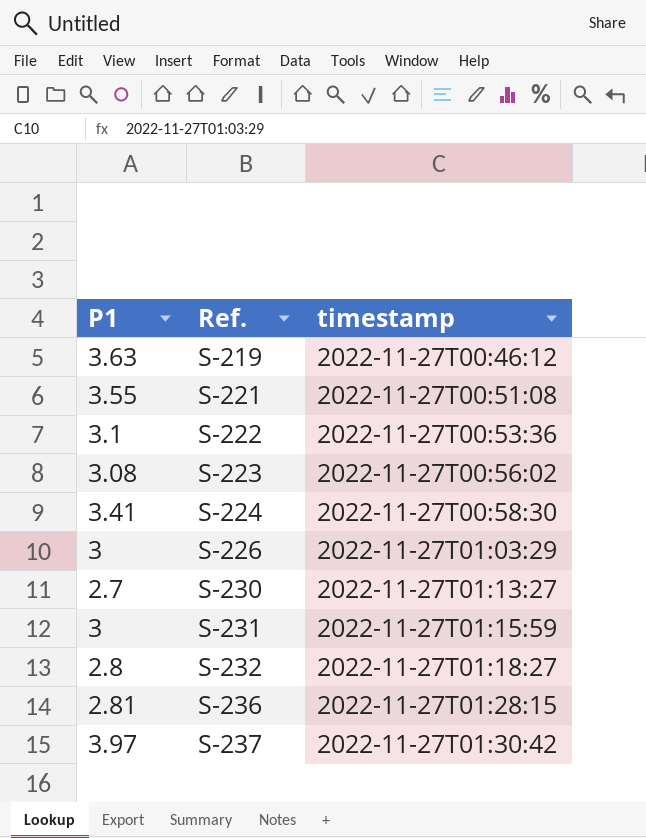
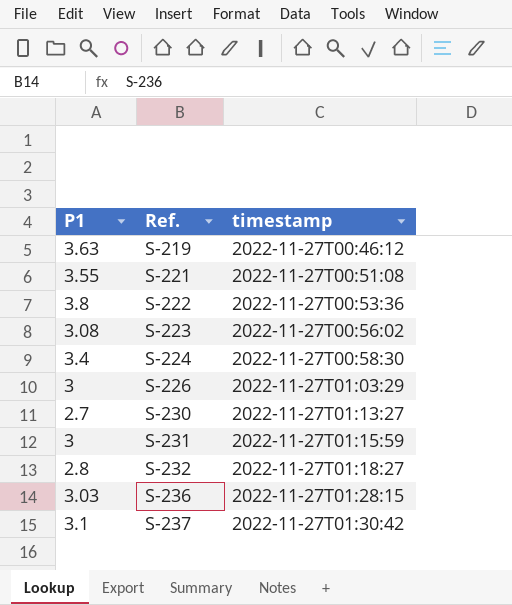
S-222 | P1: 3.1 -> 3.8
S-224 | P1: 3.41 -> 3.4
S-236 | P1: 2.81 -> 3.03
S-237 | P1: 3.97 -> 3.1

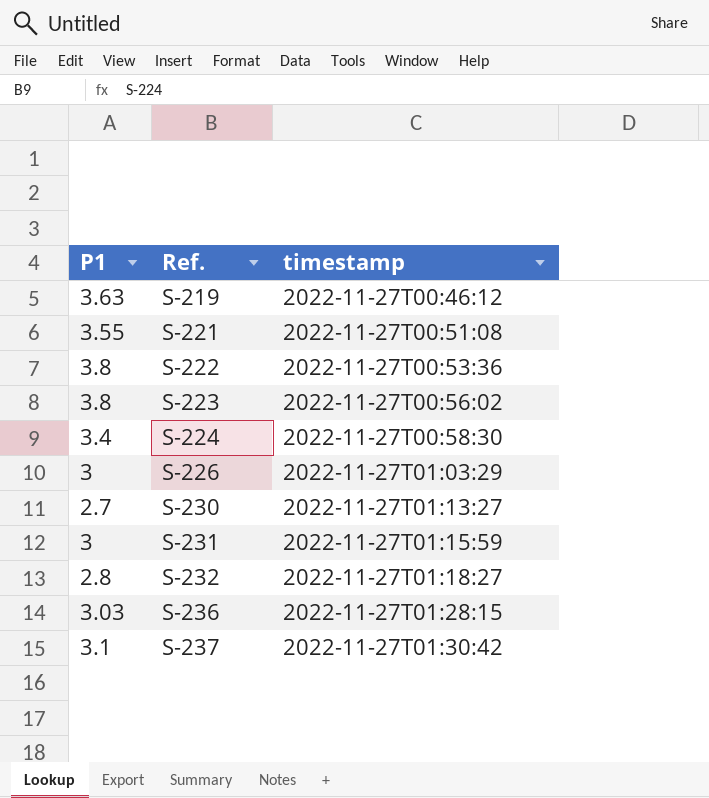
S-223 | P1: 3.08 -> 3.8

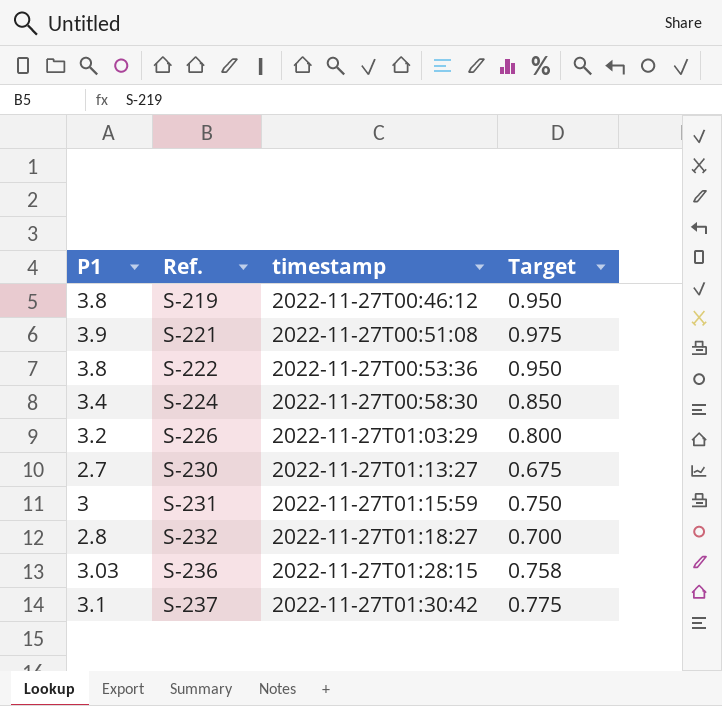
column Target | formula: none -> [P1] * 0.25
row S-223: 3.8 | 2022-11-27T00:56:02 -> none
S-219 | P1: 3.63 -> 3.8
S-221 | P1: 3.55 -> 3.9
S-226 | P1: 3 -> 3.2

